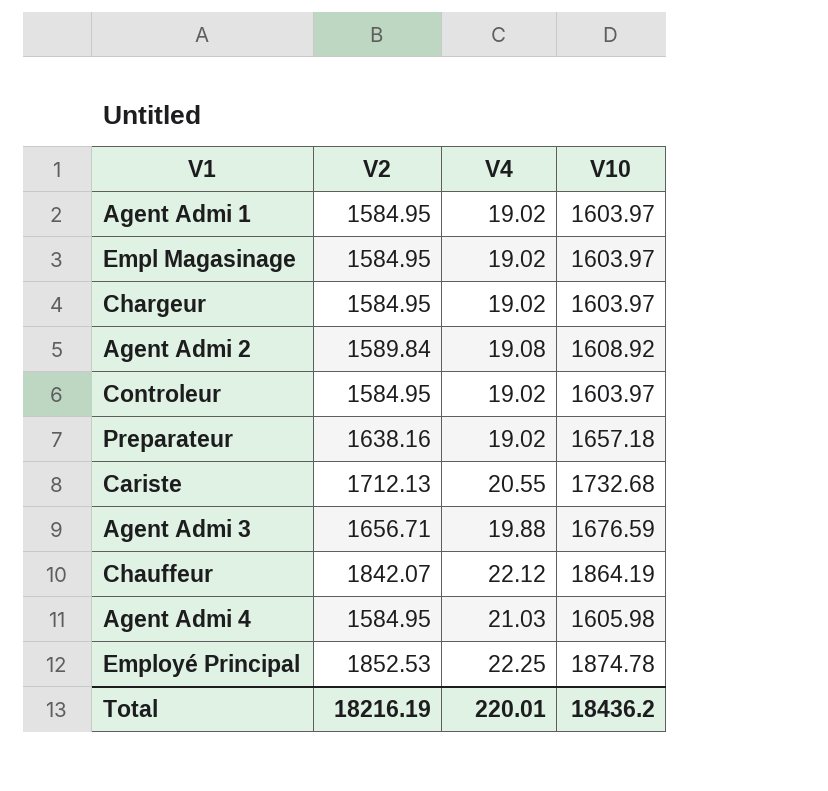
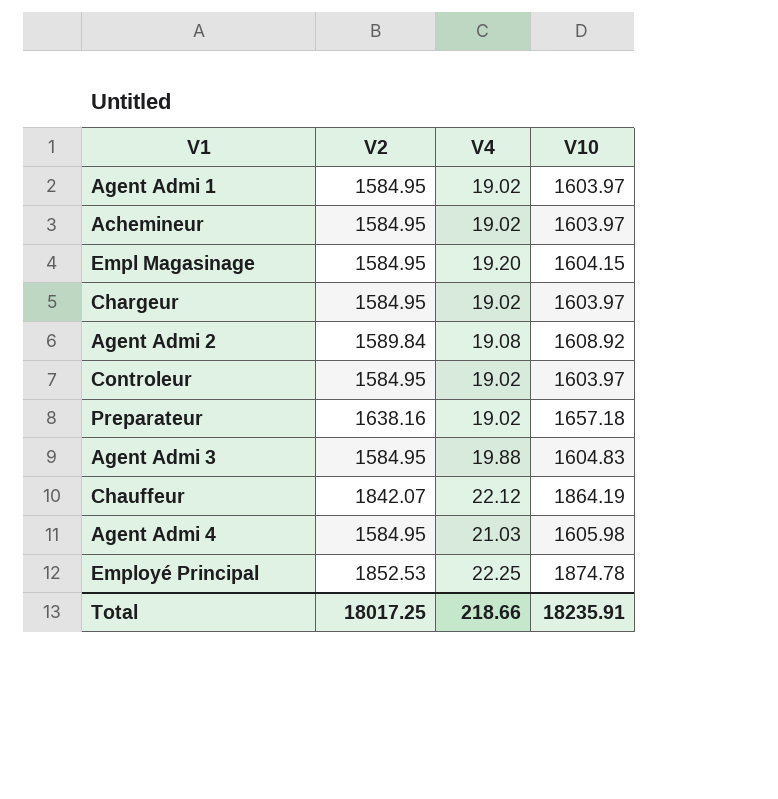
row Cariste: 1712.13 | 20.55 | 1732.68 -> none
row Achemineur: none -> 1584.95 | 19.02 | 1603.97
Empl Magasinage | V4: 19.02 -> 19.20
Empl Magasinage | V10: 1603.97 -> 1604.15
Agent Admi 3 | V2: 1656.71 -> 1584.95
Agent Admi 3 | V10: 1676.59 -> 1604.83
Total | V2: 18216.19 -> 18017.25
Total | V4: 220.01 -> 218.66
Total | V10: 18436.2 -> 18235.91

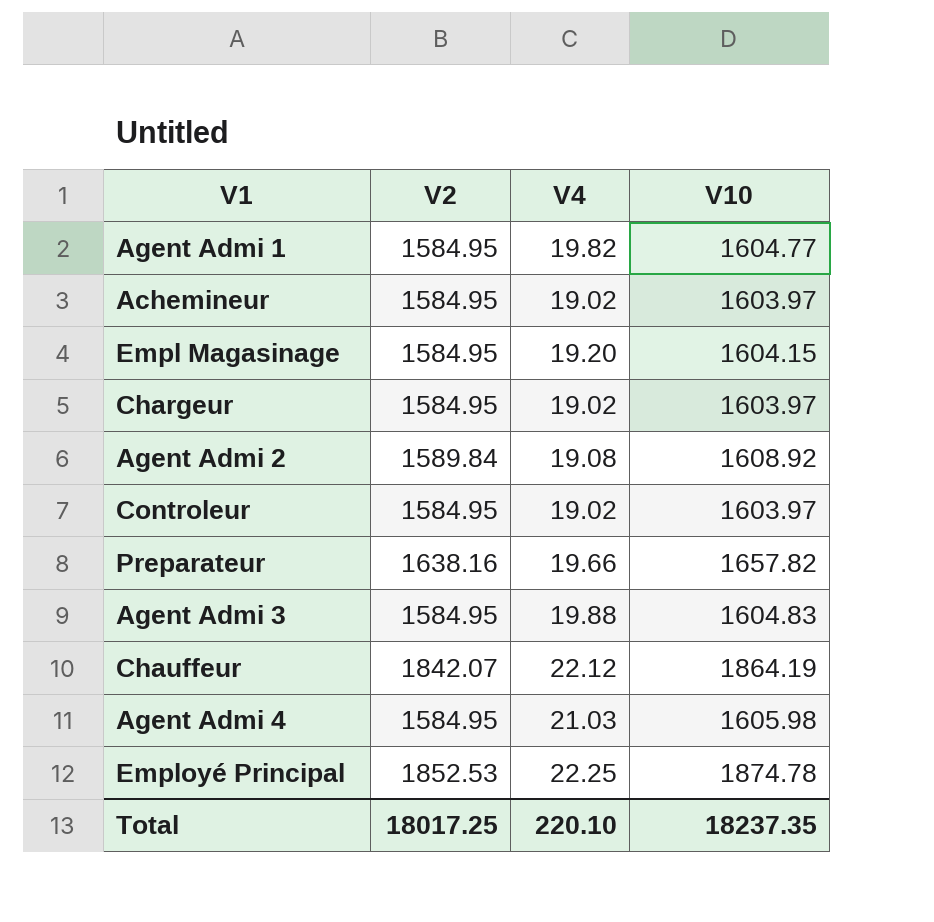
Agent Admi 1 | V4: 19.02 -> 19.82
Agent Admi 1 | V10: 1603.97 -> 1604.77
Preparateur | V4: 19.02 -> 19.66
Preparateur | V10: 1657.18 -> 1657.82
Total | V4: 218.66 -> 220.10
Total | V10: 18235.91 -> 18237.35

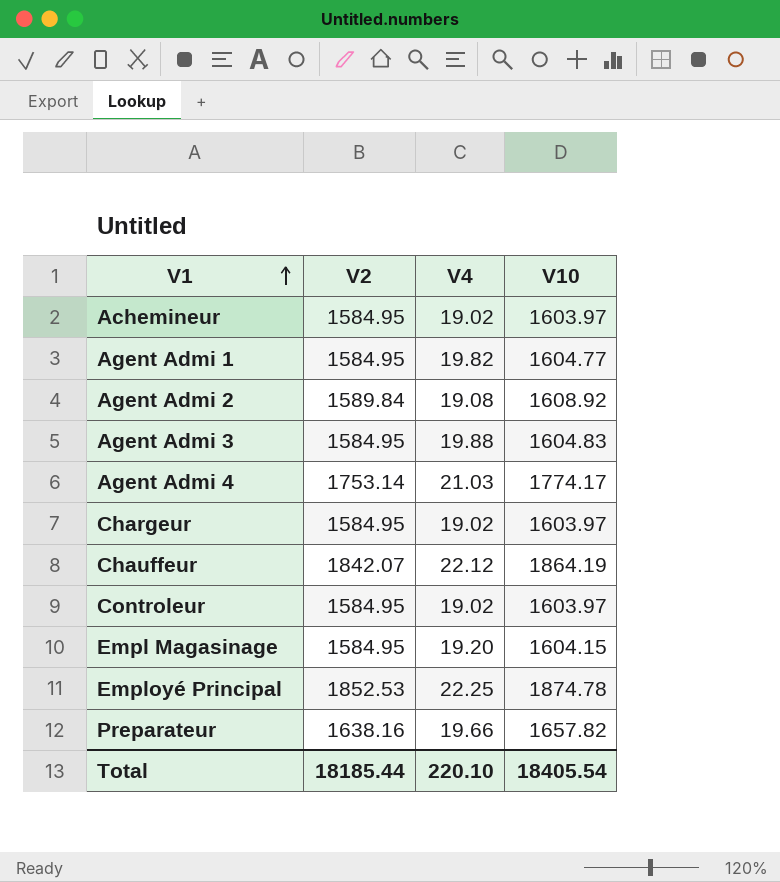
row order: none -> V1 ascending
Agent Admi 4 | V2: 1584.95 -> 1753.14
Agent Admi 4 | V10: 1605.98 -> 1774.17
Total | V2: 18017.25 -> 18185.44
Total | V10: 18237.35 -> 18405.54

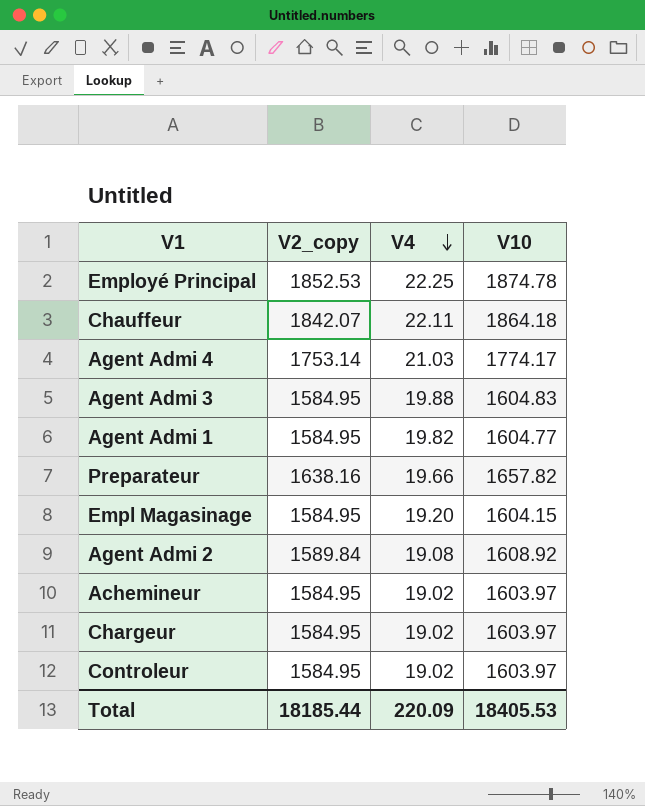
row order: V1 ascending -> V4 descending
column name: V2 -> V2_copy
Chauffeur | V4: 22.12 -> 22.11
Chauffeur | V10: 1864.19 -> 1864.18
Total | V4: 220.10 -> 220.09
Total | V10: 18405.54 -> 18405.53

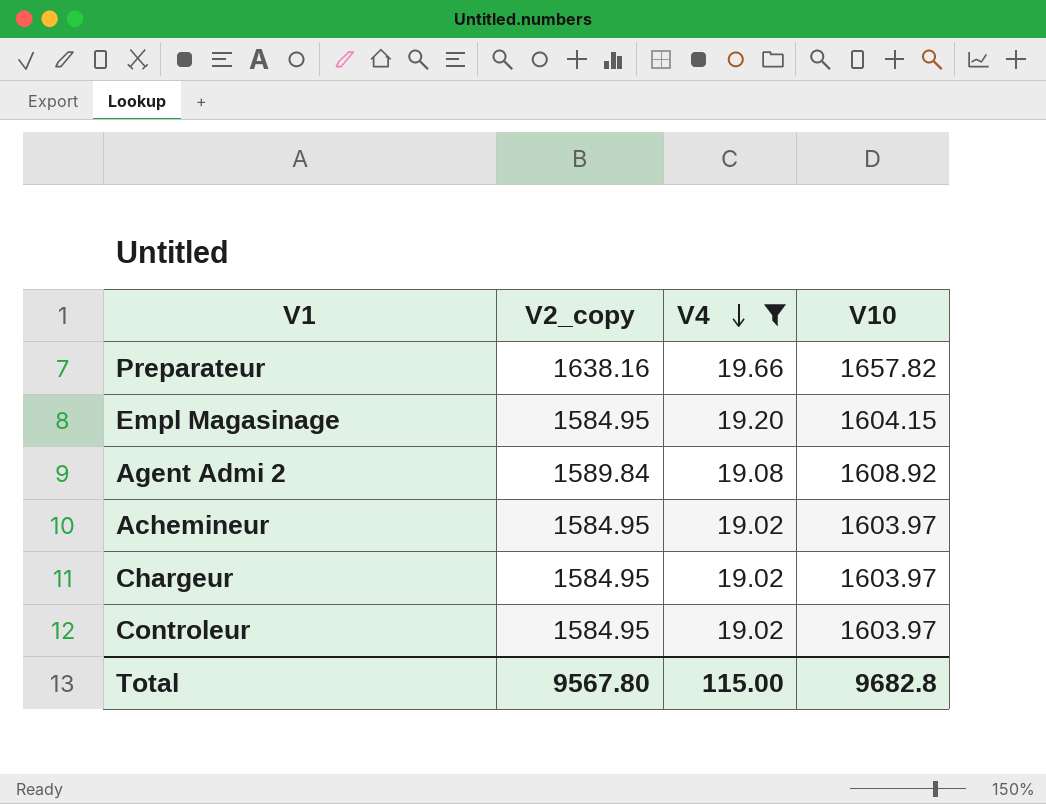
filter: none -> V4 <= 19.66
Total | V2_copy: 18185.44 -> 9567.80
Total | V4: 220.09 -> 115.00
Total | V10: 18405.53 -> 9682.8

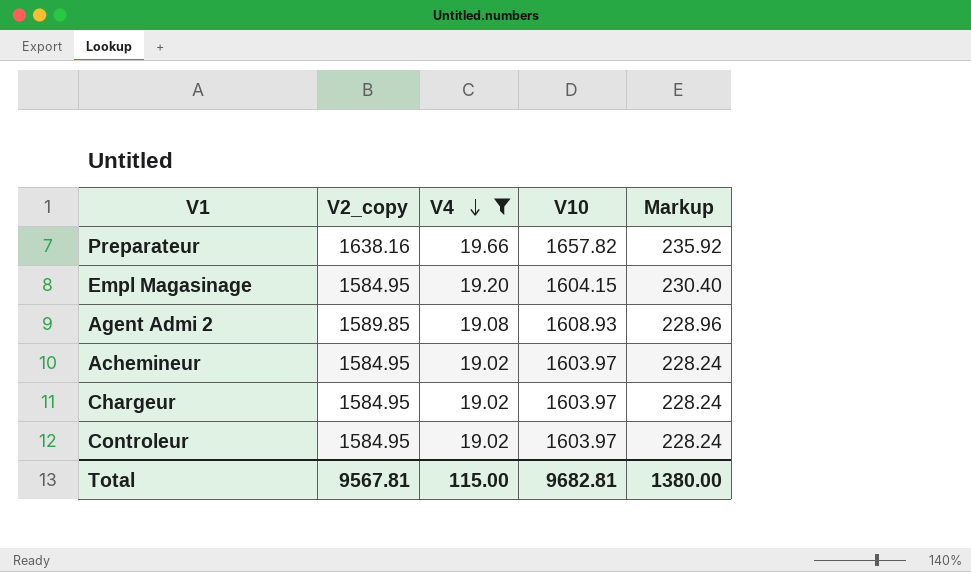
column Markup | formula: none -> [V4] * 12
Agent Admi 2 | V2_copy: 1589.84 -> 1589.85
Agent Admi 2 | V10: 1608.92 -> 1608.93
Total | V2_copy: 9567.80 -> 9567.81
Total | V10: 9682.8 -> 9682.81

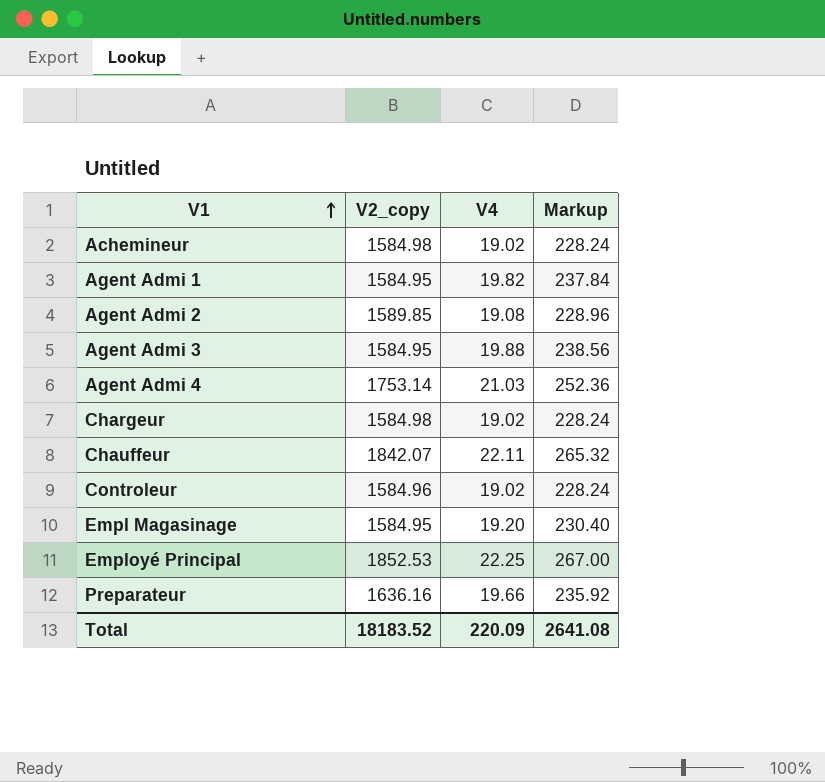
filter: V4 <= 19.66 -> none
row order: V4 descending -> V1 ascending
column V10 | formula: [V2_copy] + [V4] -> none
Achemineur | V2_copy: 1584.95 -> 1584.98
Chargeur | V2_copy: 1584.95 -> 1584.98
Controleur | V2_copy: 1584.95 -> 1584.96
Preparateur | V2_copy: 1638.16 -> 1636.16
Total | V2_copy: 9567.81 -> 18183.52
Total | V4: 115.00 -> 220.09
Total | Markup: 1380.00 -> 2641.08

